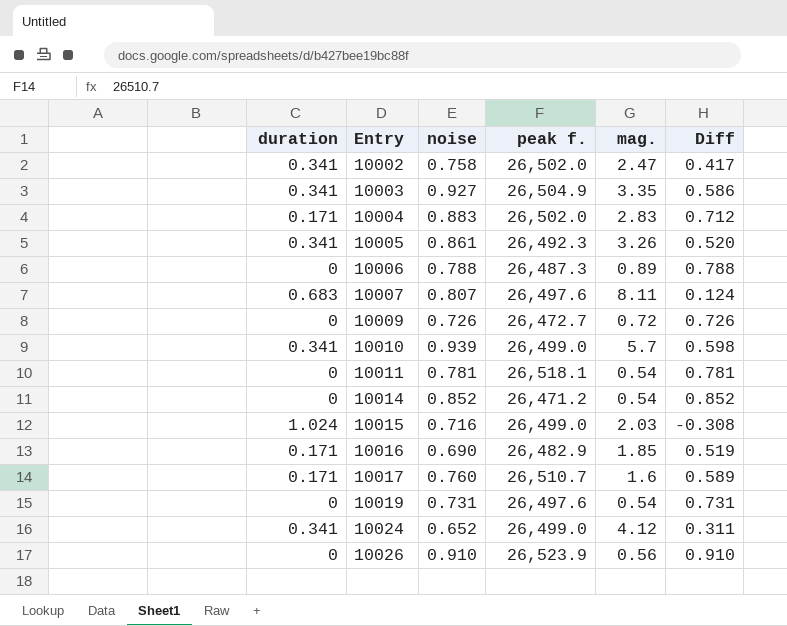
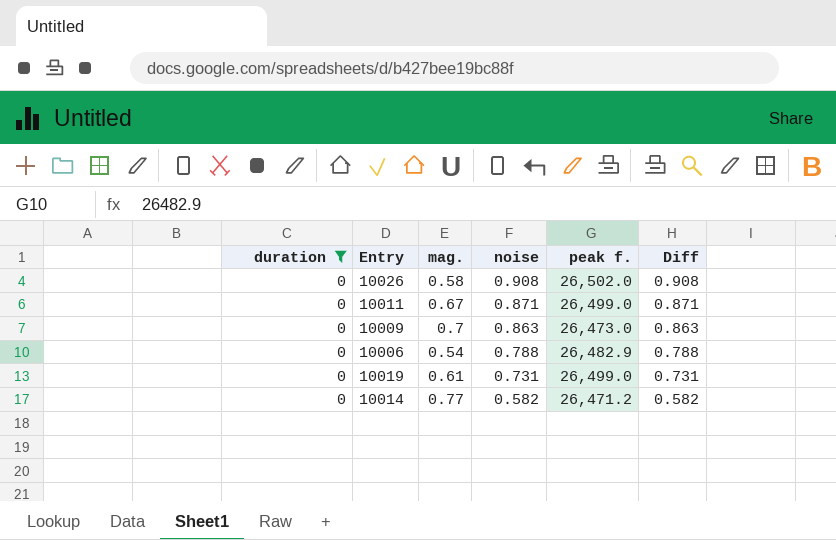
filter: none -> duration = 0
row order: Entry ascending -> noise descending
column mag. | position: 5 -> 3
10026 | mag.: 0.56 -> 0.58
10026 | noise: 0.910 -> 0.908
10026 | peak f.: 26,523.9 -> 26,502.0
10026 | Diff: 0.910 -> 0.908
10011 | mag.: 0.54 -> 0.67
10011 | noise: 0.781 -> 0.871
10011 | peak f.: 26,518.1 -> 26,499.0
10011 | Diff: 0.781 -> 0.871
10009 | mag.: 0.72 -> 0.7
10009 | noise: 0.726 -> 0.863
10009 | peak f.: 26,472.7 -> 26,473.0
10009 | Diff: 0.726 -> 0.863
10006 | mag.: 0.89 -> 0.54
10006 | peak f.: 26,487.3 -> 26,482.9
10019 | mag.: 0.54 -> 0.61
10019 | peak f.: 26,497.6 -> 26,499.0
10014 | mag.: 0.54 -> 0.77
10014 | noise: 0.852 -> 0.582
10014 | Diff: 0.852 -> 0.582

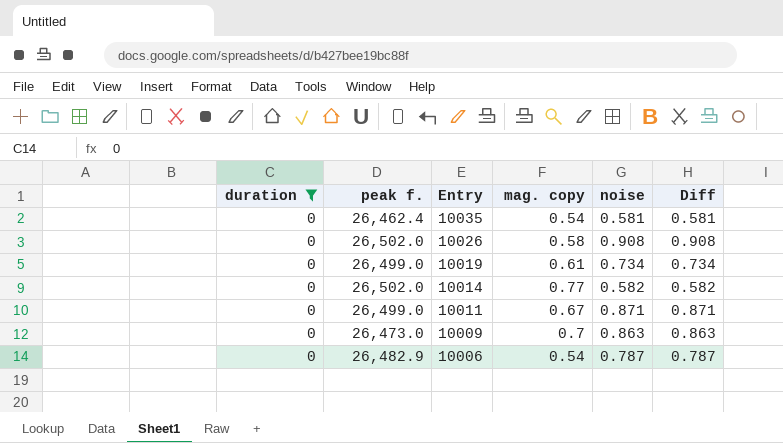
row order: noise descending -> Entry descending
column peak f. | position: 5 -> 2
column name: mag. -> mag. copy
row 10035: none -> 0 | 26,462.4 | 0.54 | 0.581 | 0.581
10019 | noise: 0.731 -> 0.734
10019 | Diff: 0.731 -> 0.734
10014 | peak f.: 26,471.2 -> 26,502.0
10006 | noise: 0.788 -> 0.787
10006 | Diff: 0.788 -> 0.787

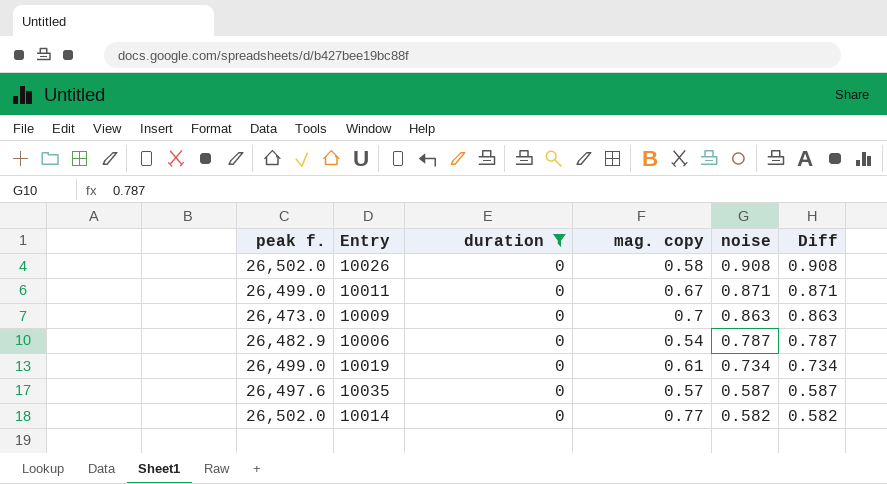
row order: Entry descending -> noise descending
column duration | position: 1 -> 3
10035 | peak f.: 26,462.4 -> 26,497.6
10035 | mag. copy: 0.54 -> 0.57
10035 | noise: 0.581 -> 0.587
10035 | Diff: 0.581 -> 0.587

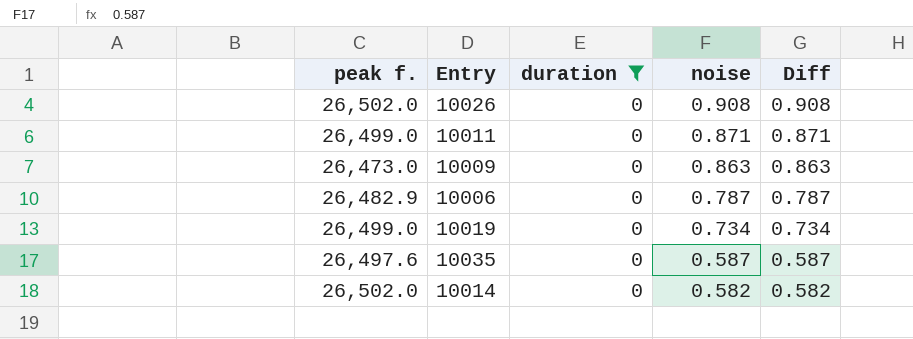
column mag. copy | position: 4 -> none

